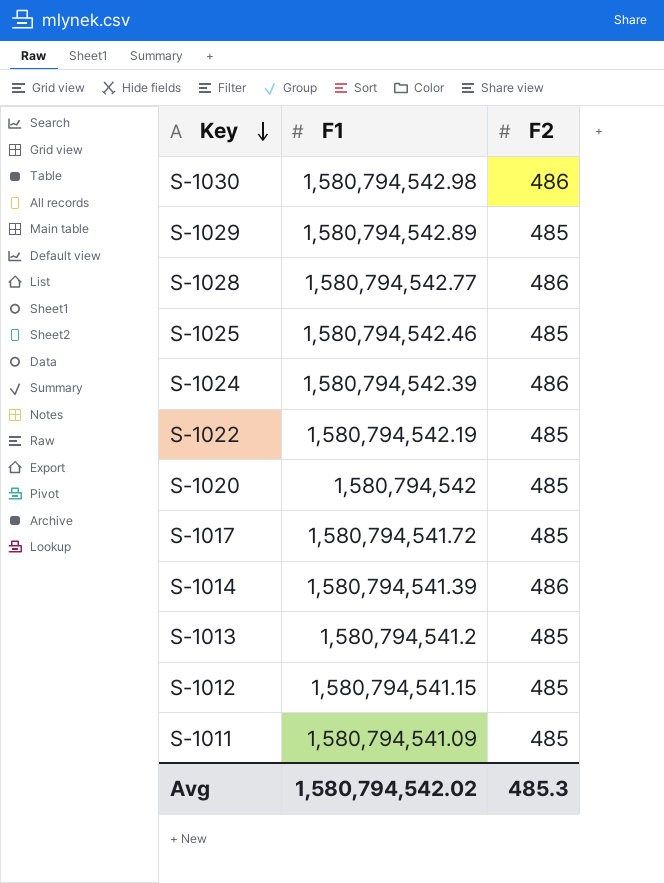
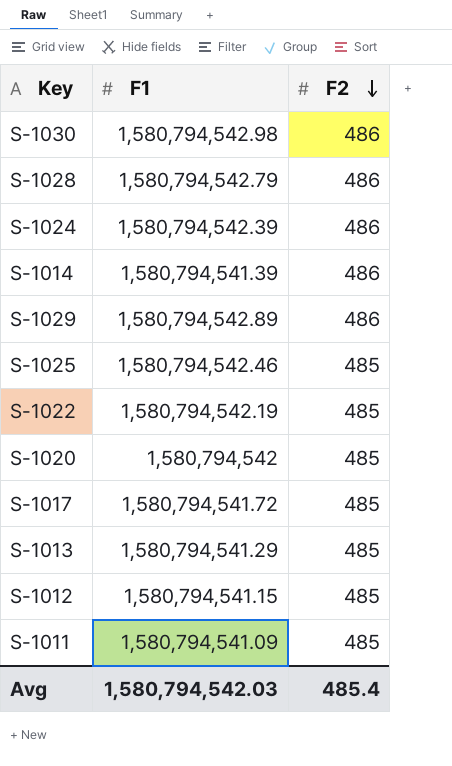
row order: Key descending -> F2 descending
S-1028 | F1: 1,580,794,542.77 -> 1,580,794,542.79
S-1029 | F2: 485 -> 486
S-1013 | F1: 1,580,794,541.2 -> 1,580,794,541.29
Avg | F1: 1,580,794,542.02 -> 1,580,794,542.03
Avg | F2: 485.3 -> 485.4

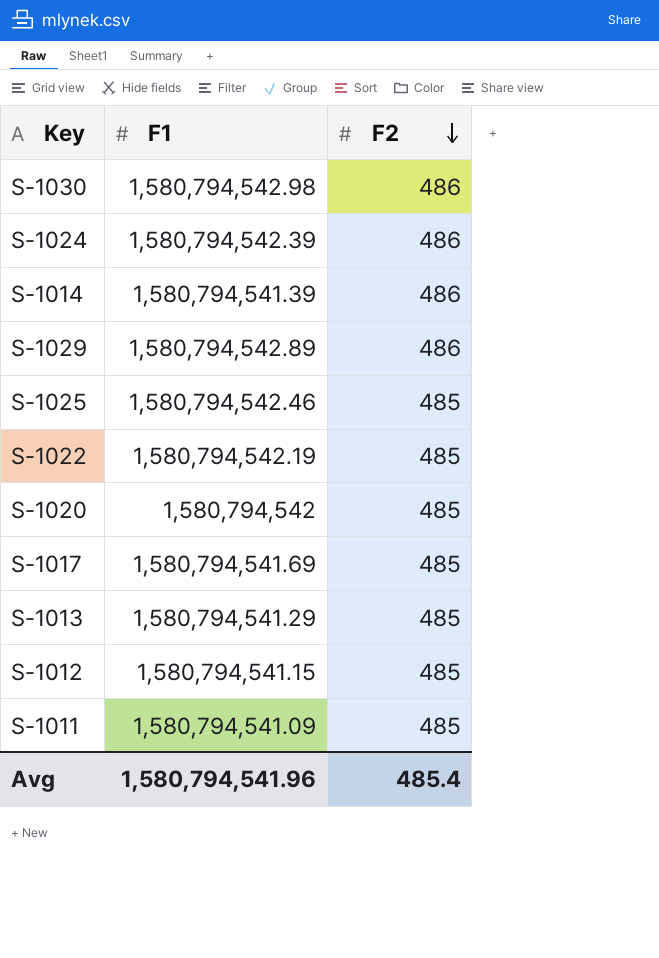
row S-1028: 1,580,794,542.79 | 486 -> none
S-1017 | F1: 1,580,794,541.72 -> 1,580,794,541.69
Avg | F1: 1,580,794,542.03 -> 1,580,794,541.96

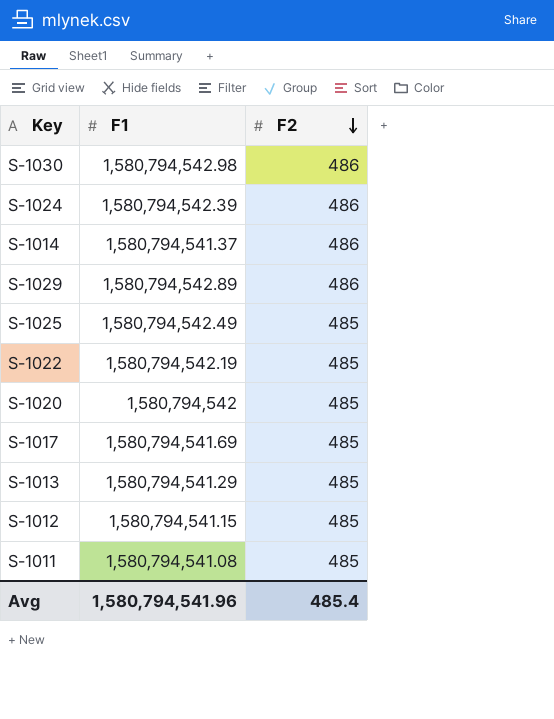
S-1014 | F1: 1,580,794,541.39 -> 1,580,794,541.37
S-1025 | F1: 1,580,794,542.46 -> 1,580,794,542.49
S-1011 | F1: 1,580,794,541.09 -> 1,580,794,541.08

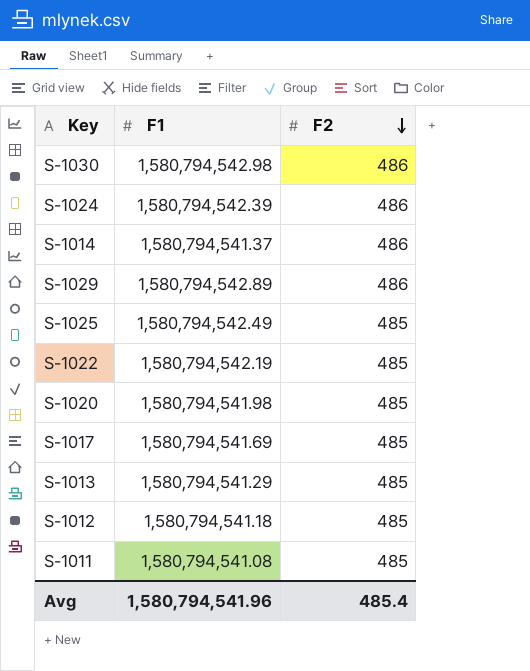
S-1020 | F1: 1,580,794,542 -> 1,580,794,541.98
S-1012 | F1: 1,580,794,541.15 -> 1,580,794,541.18

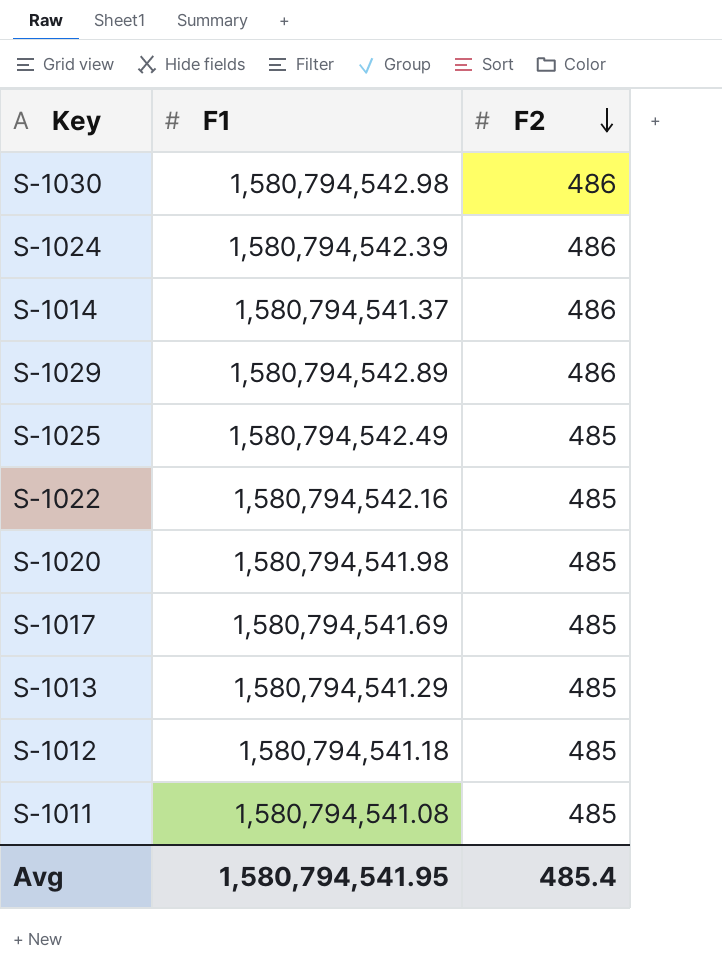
S-1022 | F1: 1,580,794,542.19 -> 1,580,794,542.16
Avg | F1: 1,580,794,541.96 -> 1,580,794,541.95

